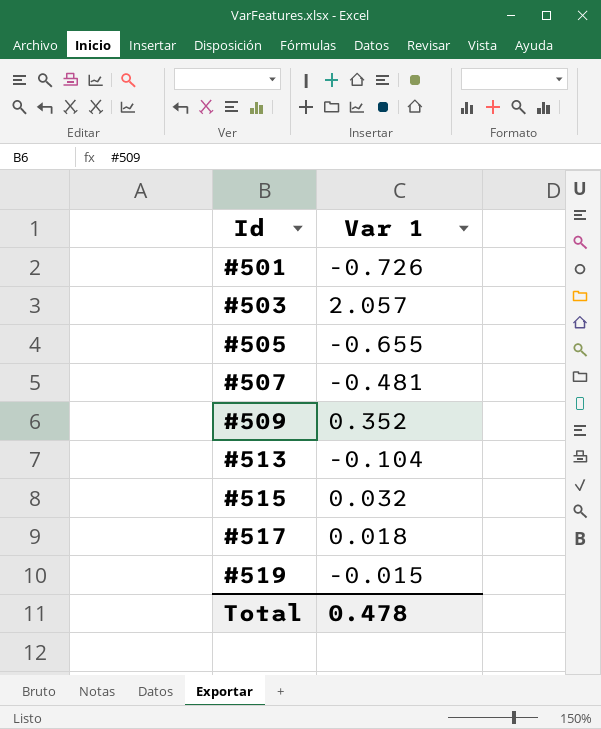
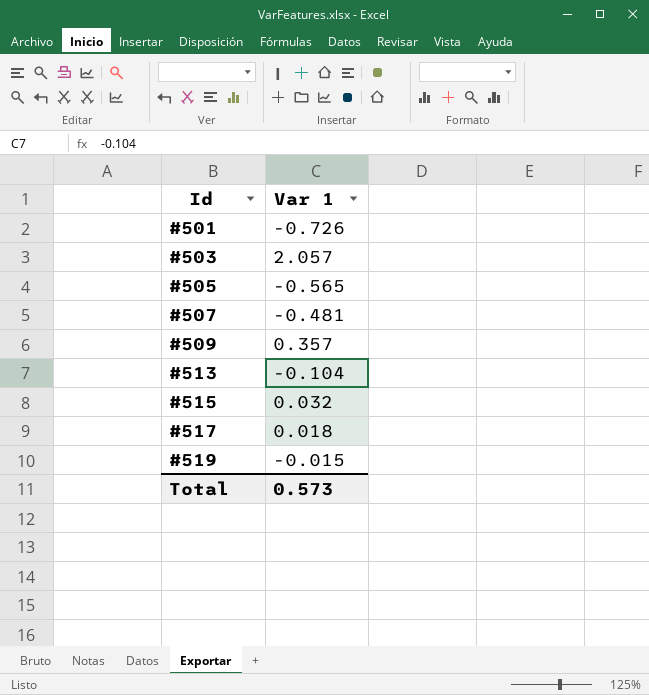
#505 | Var 1: -0.655 -> -0.565
#509 | Var 1: 0.352 -> 0.357
Total | Var 1: 0.478 -> 0.573

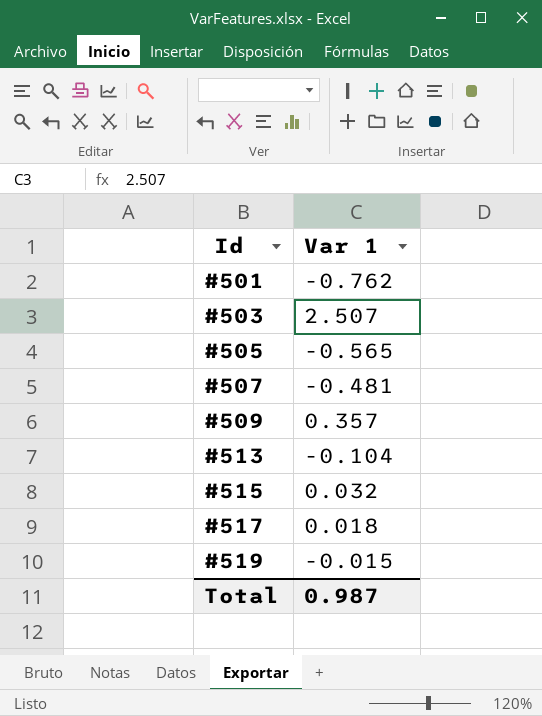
#501 | Var 1: -0.726 -> -0.762
#503 | Var 1: 2.057 -> 2.507
Total | Var 1: 0.573 -> 0.987

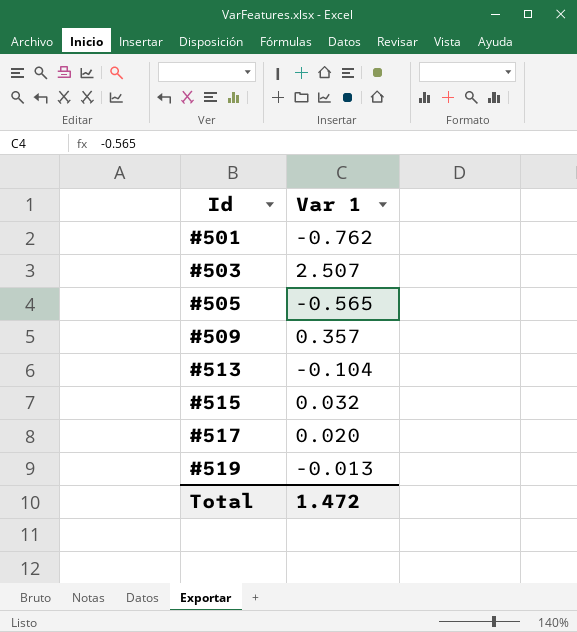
row #507: -0.481 -> none
#517 | Var 1: 0.018 -> 0.020
#519 | Var 1: -0.015 -> -0.013
Total | Var 1: 0.987 -> 1.472

